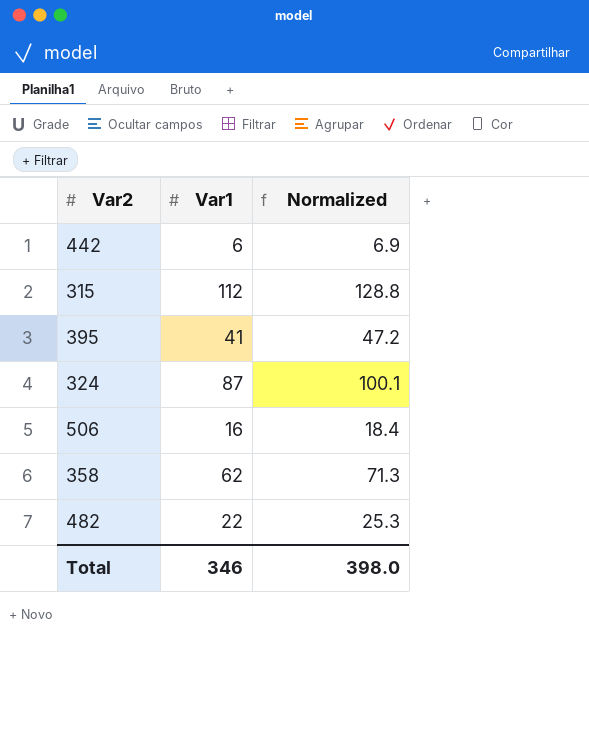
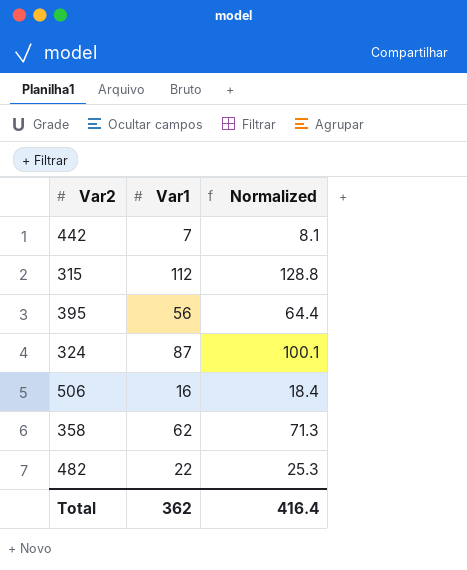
442 | Var1: 6 -> 7
442 | Normalized: 6.9 -> 8.1
395 | Var1: 41 -> 56
395 | Normalized: 47.2 -> 64.4
Total | Var1: 346 -> 362
Total | Normalized: 398.0 -> 416.4

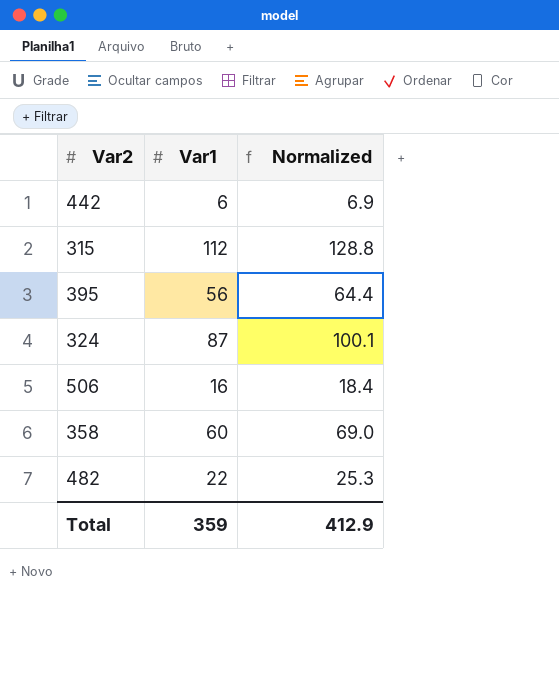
442 | Var1: 7 -> 6
442 | Normalized: 8.1 -> 6.9
358 | Var1: 62 -> 60
358 | Normalized: 71.3 -> 69.0
Total | Var1: 362 -> 359
Total | Normalized: 416.4 -> 412.9

